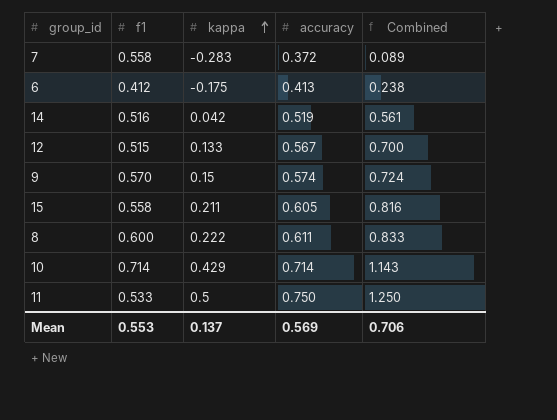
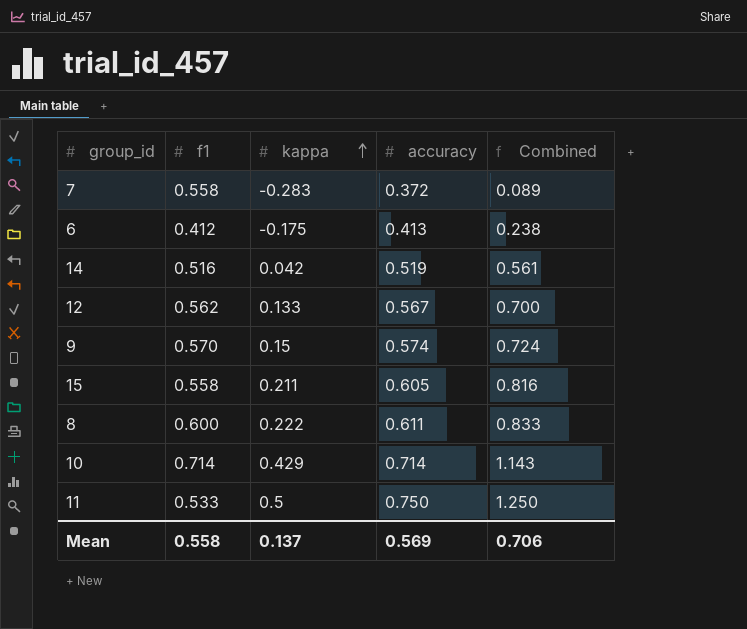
12 | f1: 0.515 -> 0.562
Mean | f1: 0.553 -> 0.558

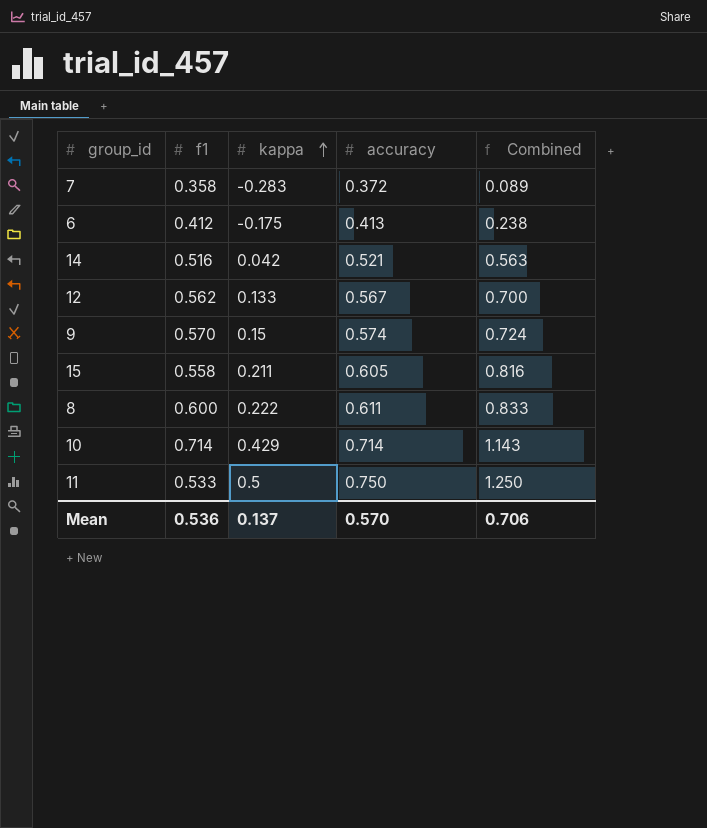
7 | f1: 0.558 -> 0.358
14 | accuracy: 0.519 -> 0.521
14 | Combined: 0.561 -> 0.563
Mean | f1: 0.558 -> 0.536
Mean | accuracy: 0.569 -> 0.570

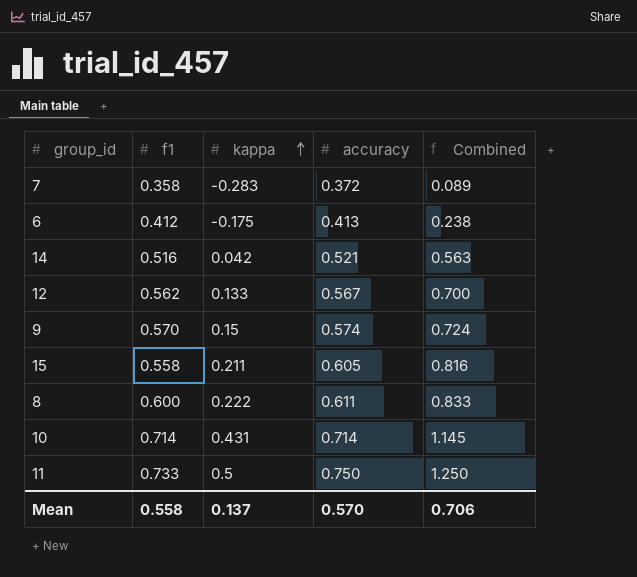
10 | kappa: 0.429 -> 0.431
10 | Combined: 1.143 -> 1.145
11 | f1: 0.533 -> 0.733
Mean | f1: 0.536 -> 0.558

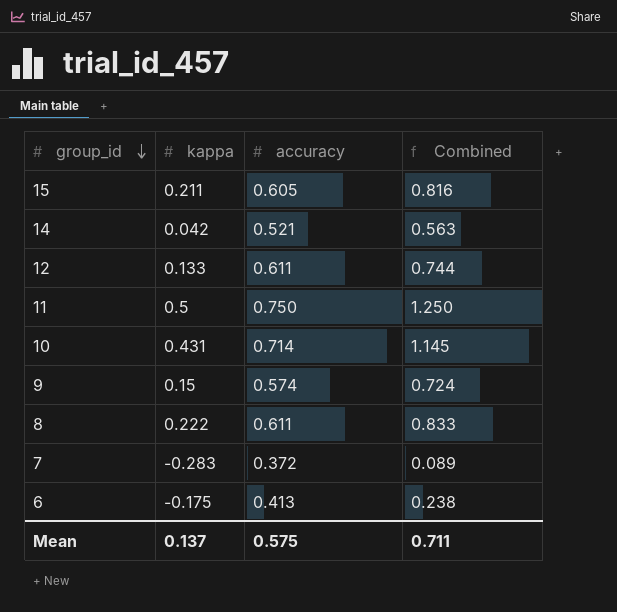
row order: kappa ascending -> group_id descending
column f1 | position: 2 -> none
12 | accuracy: 0.567 -> 0.611
12 | Combined: 0.700 -> 0.744
Mean | accuracy: 0.570 -> 0.575
Mean | Combined: 0.706 -> 0.711

